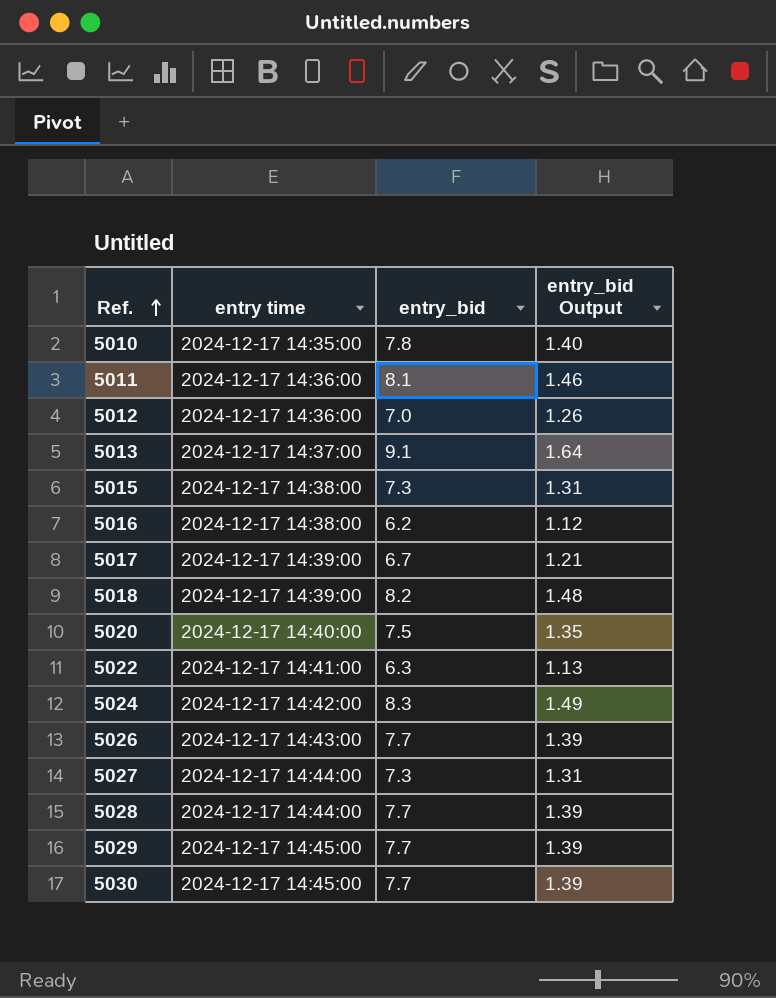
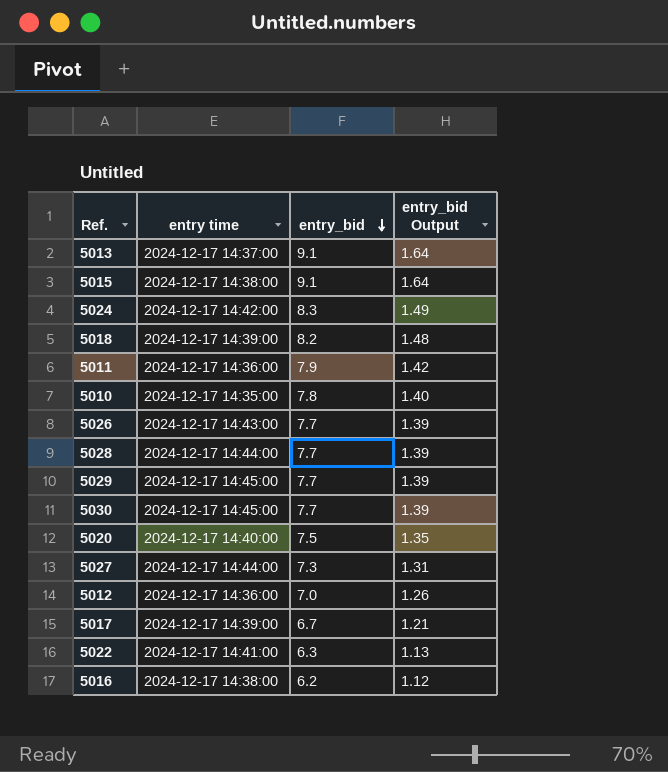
row order: Ref. ascending -> entry_bid descending
5015 | entry_bid: 7.3 -> 9.1
5015 | entry_bid Output: 1.31 -> 1.64
5011 | entry_bid: 8.1 -> 7.9
5011 | entry_bid Output: 1.46 -> 1.42

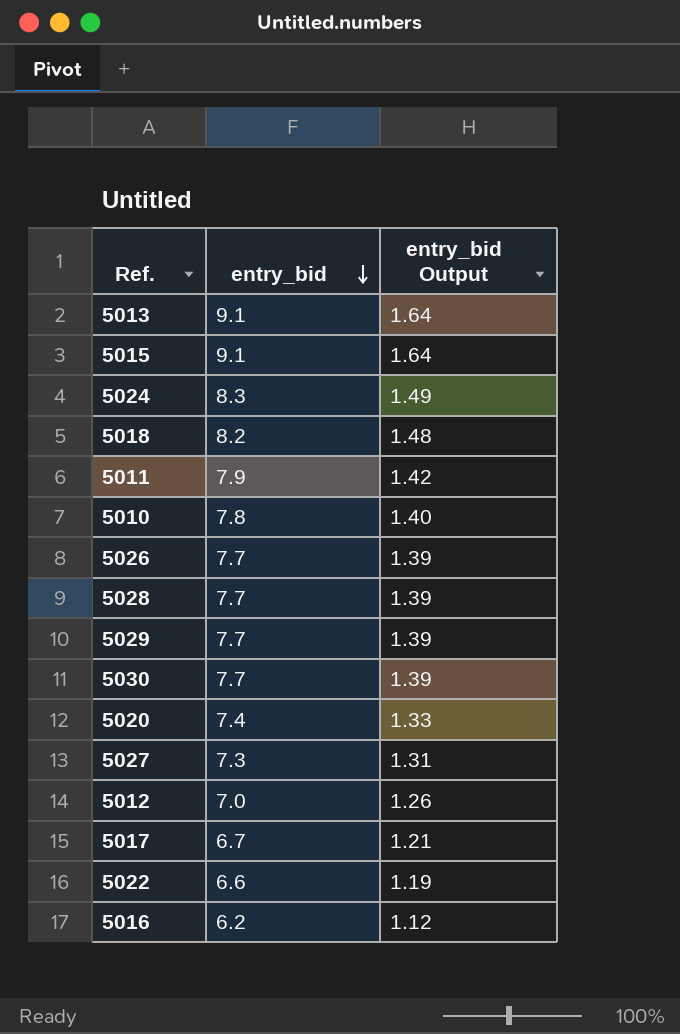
column entry time | position: 2 -> none
5020 | entry_bid: 7.5 -> 7.4
5020 | entry_bid Output: 1.35 -> 1.33
5022 | entry_bid: 6.3 -> 6.6
5022 | entry_bid Output: 1.13 -> 1.19

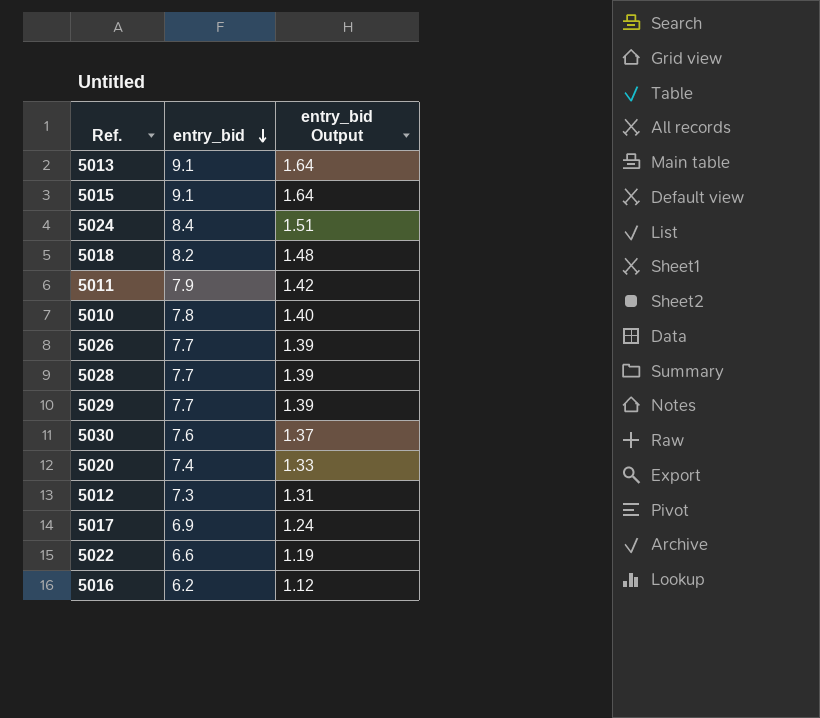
row 5027: 7.3 | 1.31 -> none
5024 | entry_bid: 8.3 -> 8.4
5024 | entry_bid Output: 1.49 -> 1.51
5030 | entry_bid: 7.7 -> 7.6
5030 | entry_bid Output: 1.39 -> 1.37
5012 | entry_bid: 7.0 -> 7.3
5012 | entry_bid Output: 1.26 -> 1.31
5017 | entry_bid: 6.7 -> 6.9
5017 | entry_bid Output: 1.21 -> 1.24

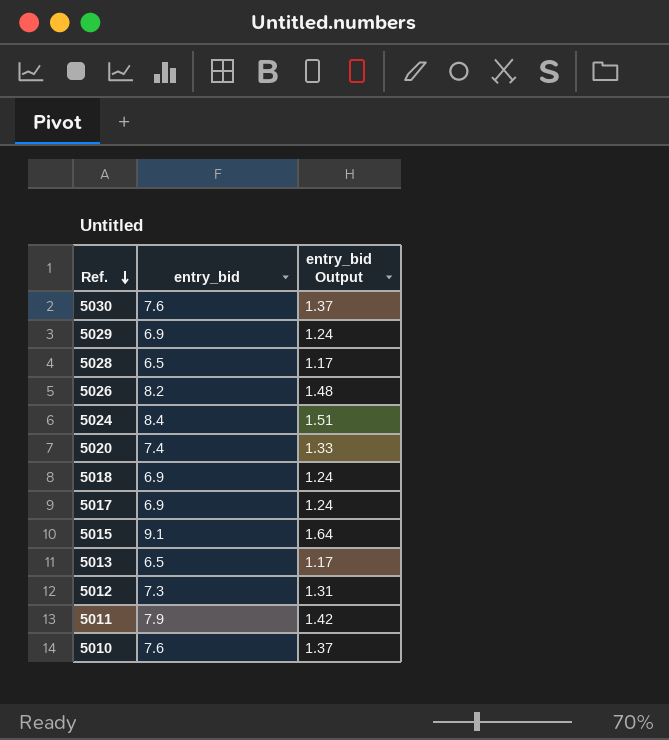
row order: entry_bid descending -> Ref. descending
row 5022: 6.6 | 1.19 -> none
row 5016: 6.2 | 1.12 -> none
5029 | entry_bid: 7.7 -> 6.9
5029 | entry_bid Output: 1.39 -> 1.24
5028 | entry_bid: 7.7 -> 6.5
5028 | entry_bid Output: 1.39 -> 1.17
5026 | entry_bid: 7.7 -> 8.2
5026 | entry_bid Output: 1.39 -> 1.48
5018 | entry_bid: 8.2 -> 6.9
5018 | entry_bid Output: 1.48 -> 1.24
5013 | entry_bid: 9.1 -> 6.5
5013 | entry_bid Output: 1.64 -> 1.17
5010 | entry_bid: 7.8 -> 7.6
5010 | entry_bid Output: 1.40 -> 1.37

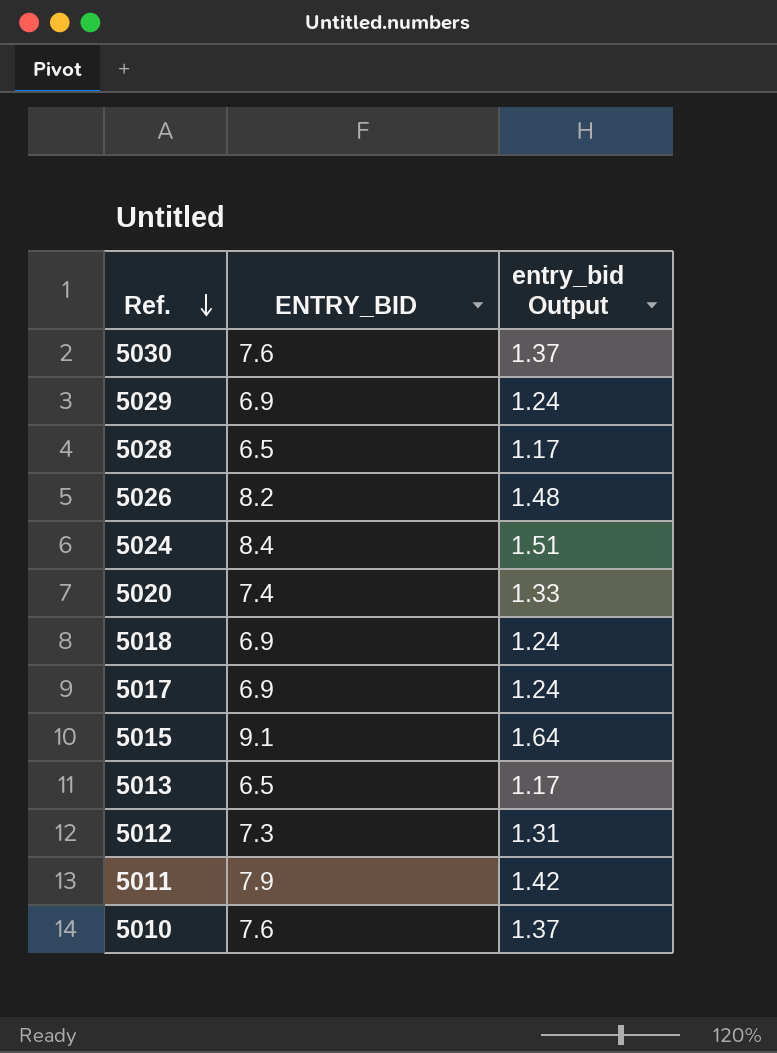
column name: entry_bid -> ENTRY_BID

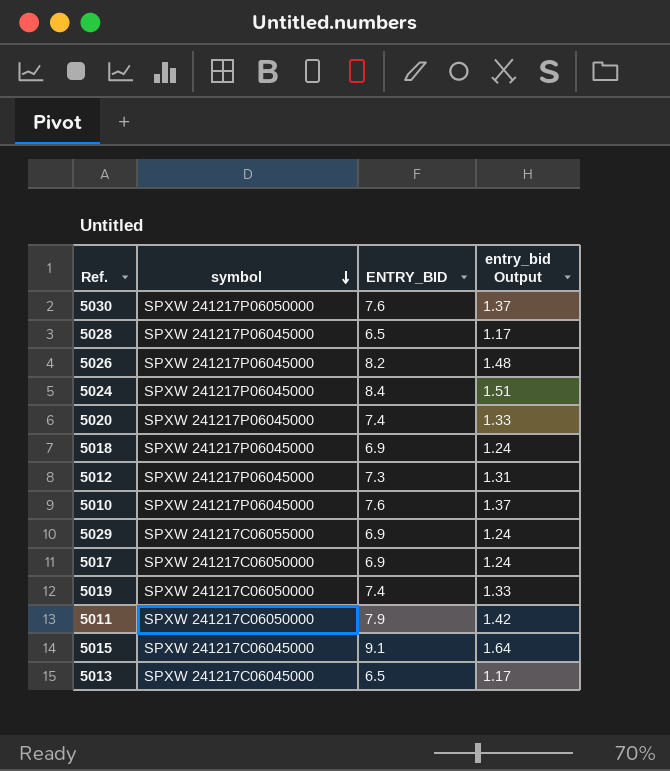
row order: Ref. descending -> symbol descending
column symbol | position: none -> 2
row 5019: none -> SPXW 241217C06050000 | 7.4 | 1.33

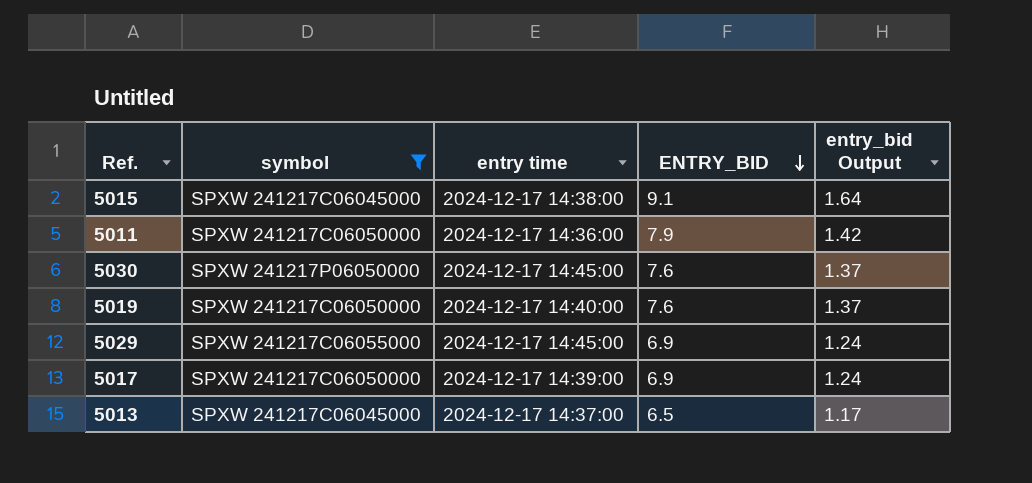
filter: none -> symbol != SPXW 241217P06045000
row order: symbol descending -> ENTRY_BID descending
column entry time | position: none -> 3
5019 | ENTRY_BID: 7.4 -> 7.6
5019 | entry_bid Output: 1.33 -> 1.37

